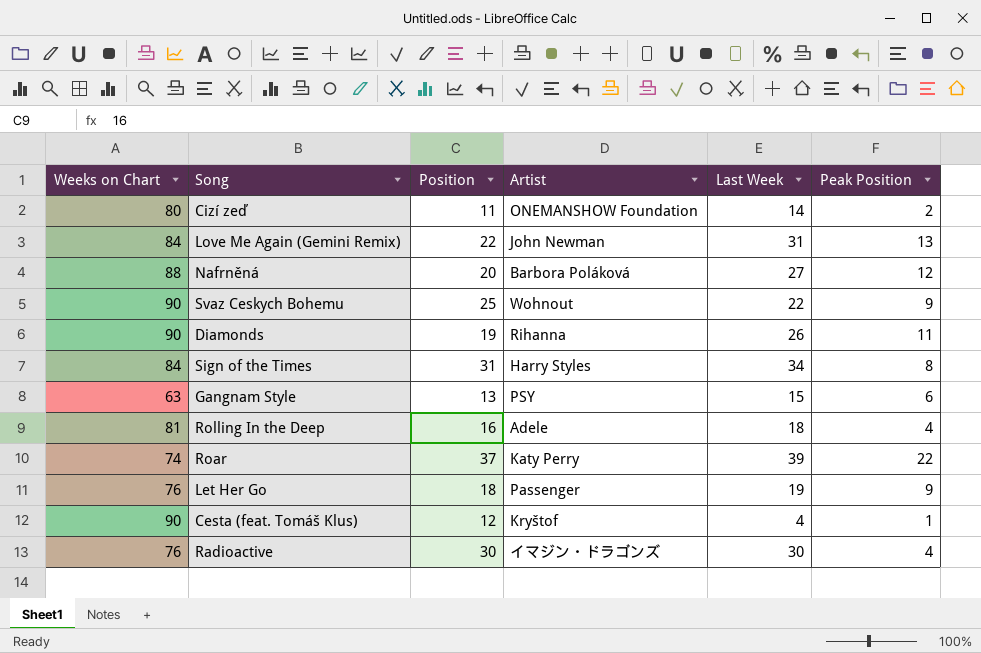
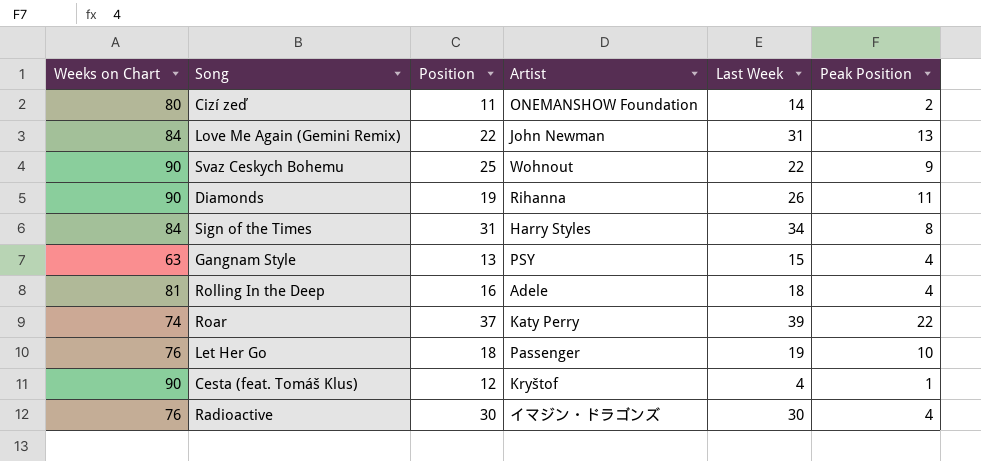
row Nafrněná: 88 | 20 | Barbora Poláková | 27 | 12 -> none
Gangnam Style | Peak Position: 6 -> 4
Let Her Go | Peak Position: 9 -> 10

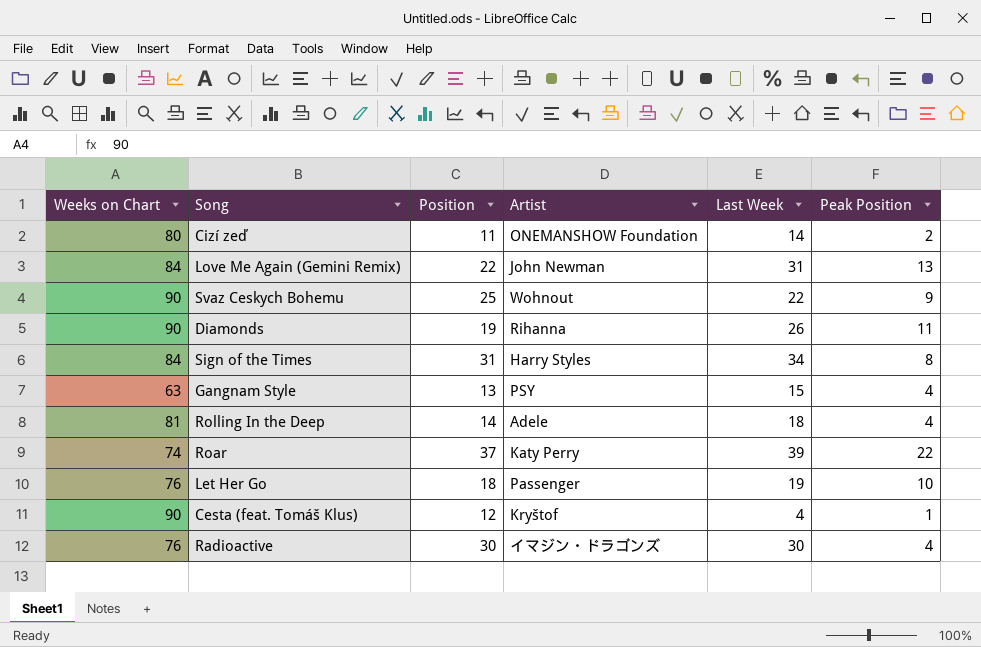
Rolling In the Deep | Position: 16 -> 14

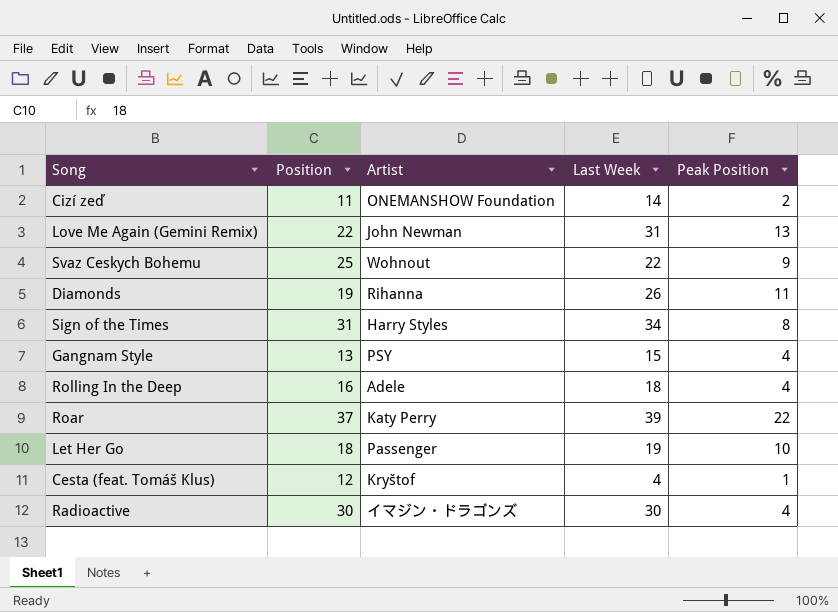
column Weeks on Chart | position: 1 -> none
Rolling In the Deep | Position: 14 -> 16

